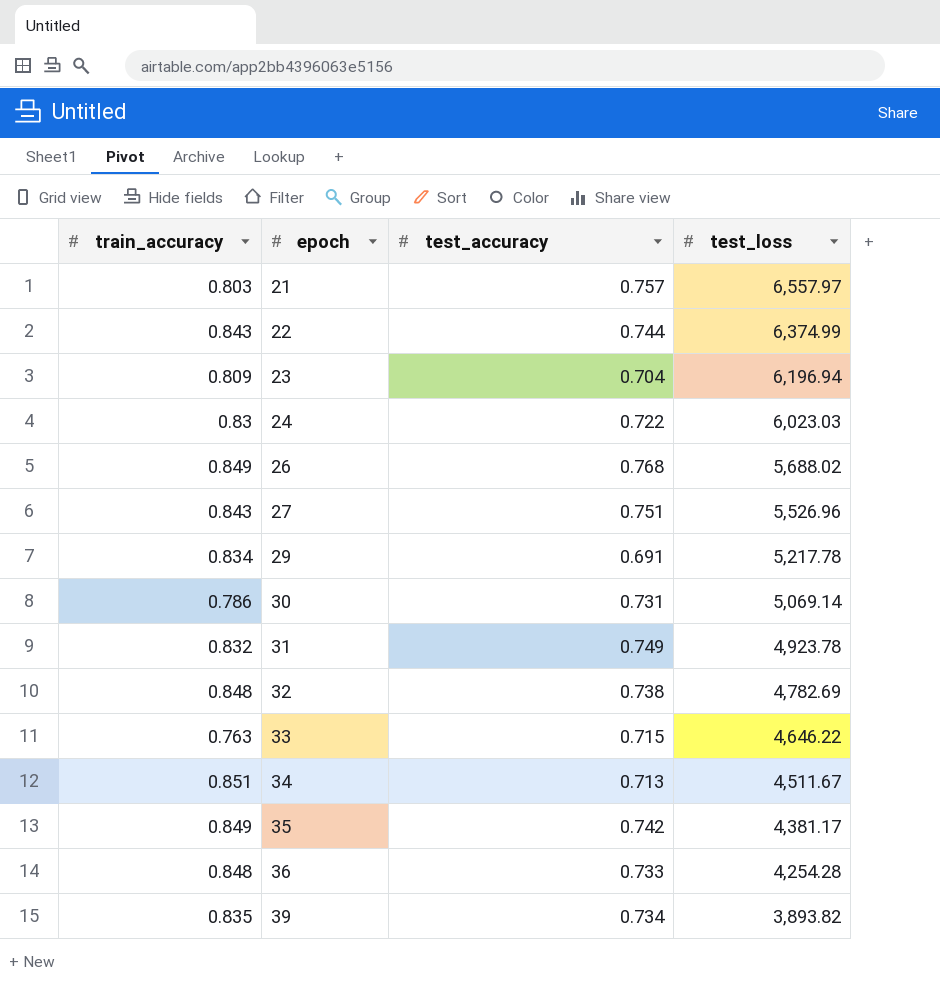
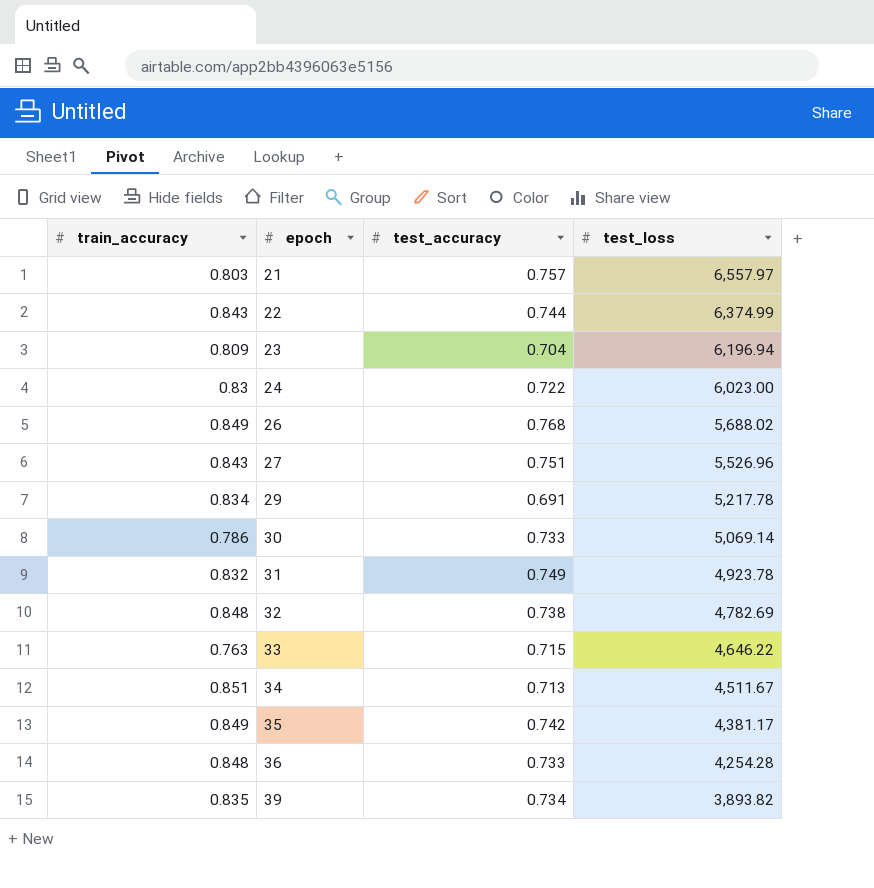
24 | test_loss: 6,023.03 -> 6,023.00
30 | test_accuracy: 0.731 -> 0.733

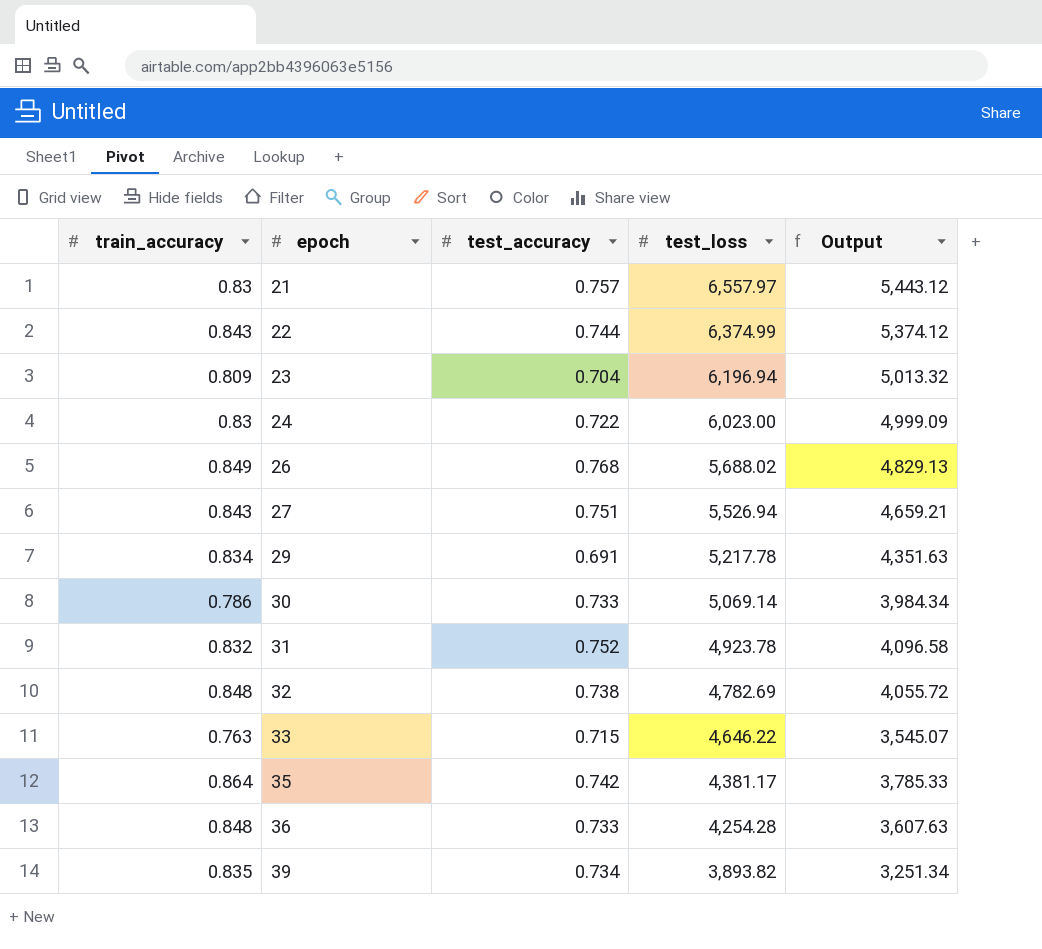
column Output | formula: none -> [train_accuracy] * [test_loss]
row 34: 0.851 | 0.713 | 4,511.67 -> none
21 | train_accuracy: 0.803 -> 0.83
27 | test_loss: 5,526.96 -> 5,526.94
31 | test_accuracy: 0.749 -> 0.752
35 | train_accuracy: 0.849 -> 0.864

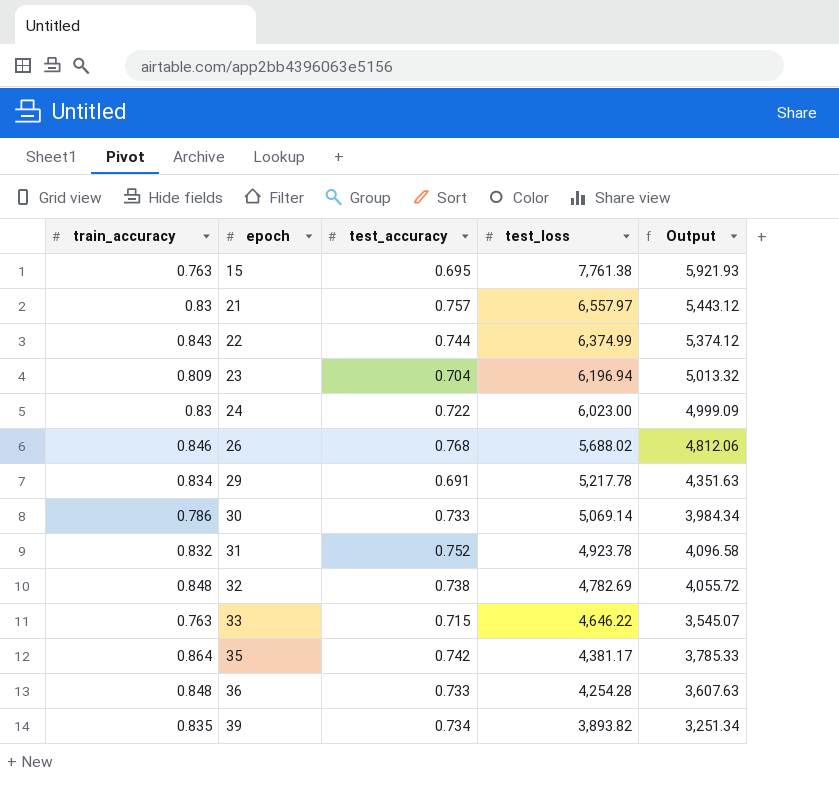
row 27: 0.843 | 0.751 | 5,526.94 | 4,659.21 -> none
row 15: none -> 0.763 | 0.695 | 7,761.38 | 5,921.93
26 | train_accuracy: 0.849 -> 0.846
26 | Output: 4,829.13 -> 4,812.06

